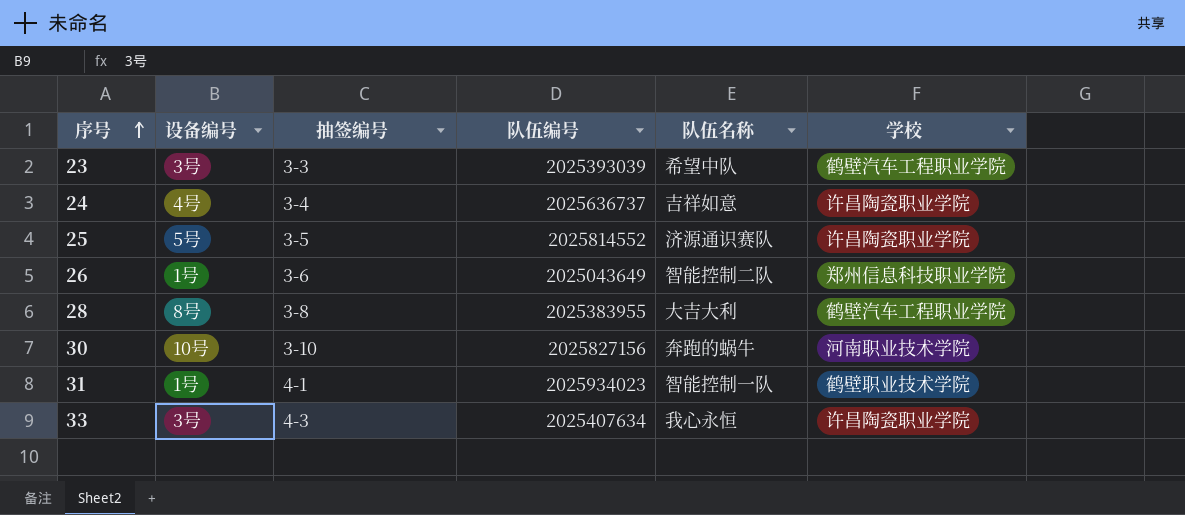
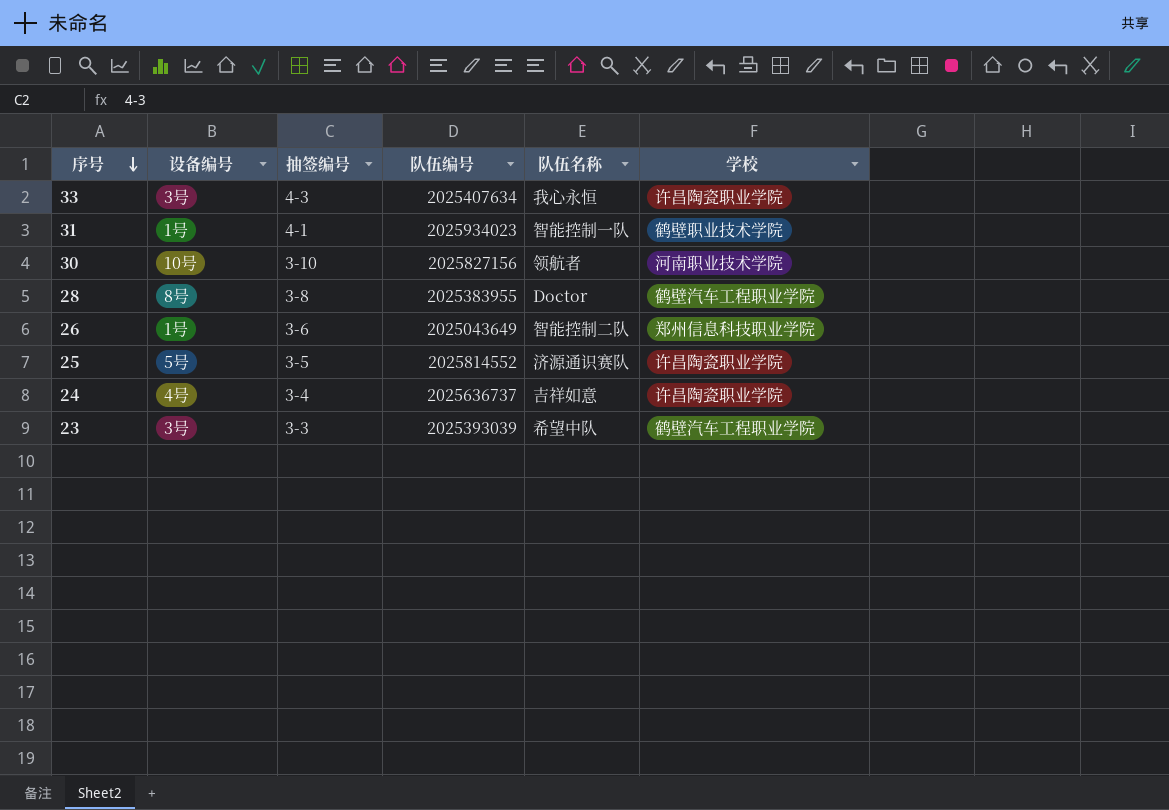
row order: 序号 ascending -> 序号 descending
30 | 队伍名称: 奔跑的蜗牛 -> 领航者
28 | 队伍名称: 大吉大利 -> Doctor

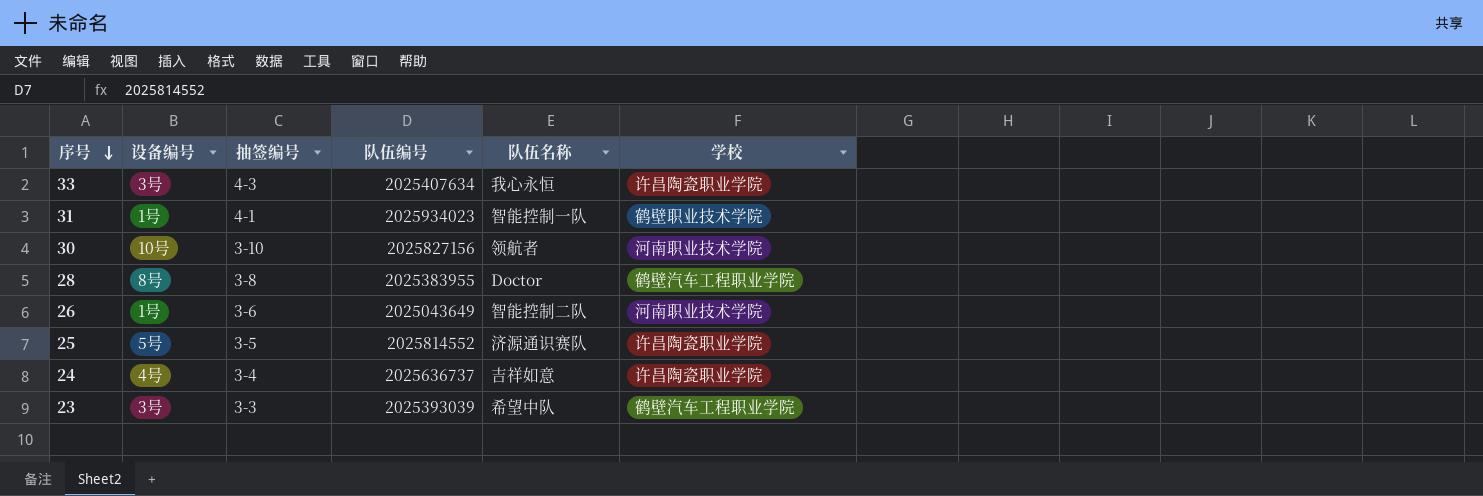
26 | 学校: 郑州信息科技职业学院 -> 河南职业技术学院

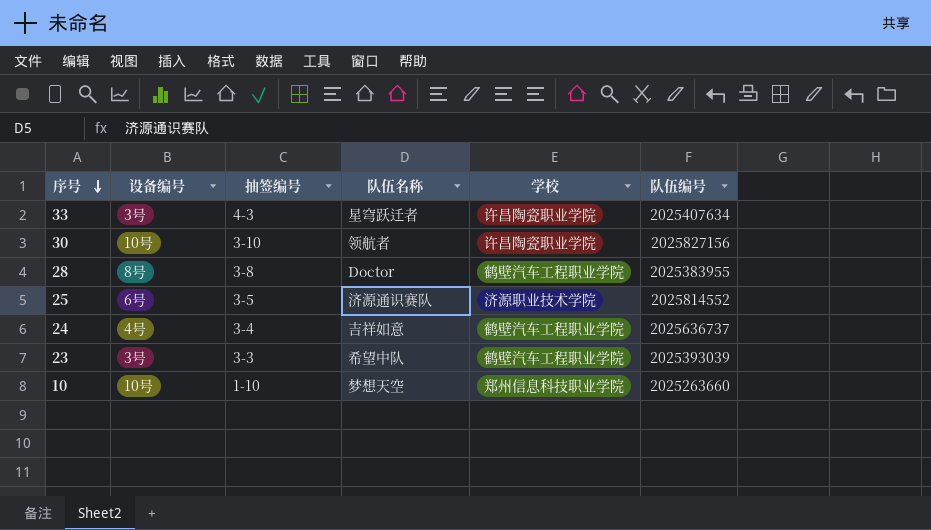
column 队伍编号 | position: 4 -> 6
row 31: 1号 | 4-1 | 2025934023 | 智能控制一队 | 鹤壁职业技术学院 -> none
row 26: 1号 | 3-6 | 2025043649 | 智能控制二队 | 河南职业技术学院 -> none
33 | 队伍名称: 我心永恒 -> 星穹跃迁者
30 | 学校: 河南职业技术学院 -> 许昌陶瓷职业学院
25 | 设备编号: 5号 -> 6号
25 | 学校: 许昌陶瓷职业学院 -> 济源职业技术学院
24 | 学校: 许昌陶瓷职业学院 -> 鹤壁汽车工程职业学院
row 10: none -> 10号 | 1-10 | 梦想天空 | 郑州信息科技职业学院 | 2025263660

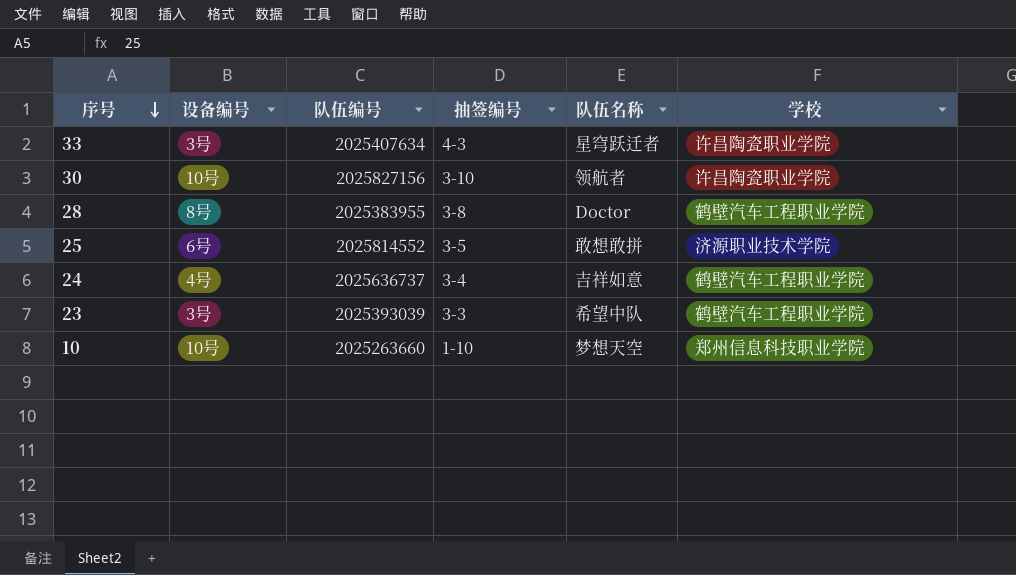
column 队伍编号 | position: 6 -> 3
25 | 队伍名称: 济源通识赛队 -> 敢想敢拼

